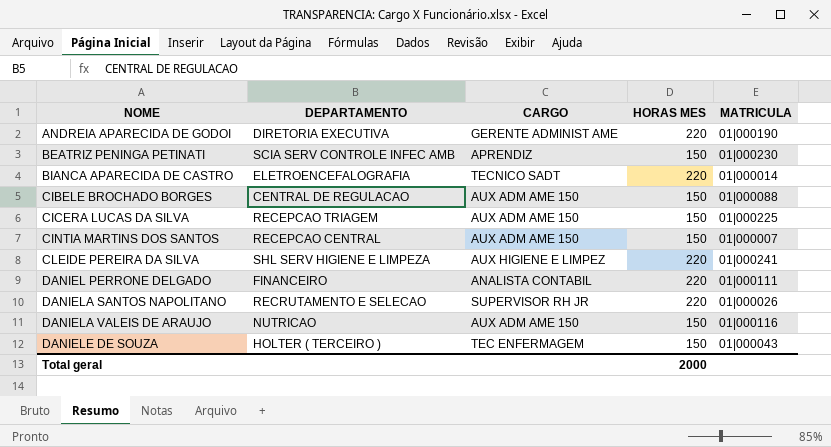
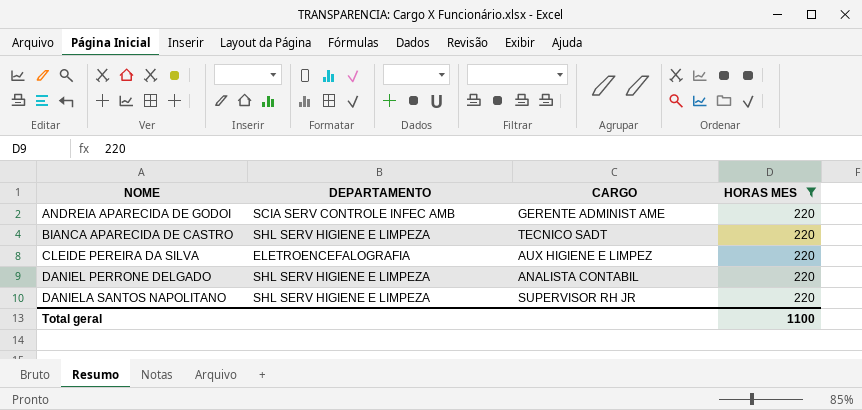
filter: none -> HORAS MES = 220
column MATRICULA | position: 5 -> none
ANDREIA APARECIDA DE GODOI | DEPARTAMENTO: DIRETORIA EXECUTIVA -> SCIA SERV CONTROLE INFEC AMB
BIANCA APARECIDA DE CASTRO | DEPARTAMENTO: ELETROENCEFALOGRAFIA -> SHL SERV HIGIENE E LIMPEZA
CLEIDE PEREIRA DA SILVA | DEPARTAMENTO: SHL SERV HIGIENE E LIMPEZA -> ELETROENCEFALOGRAFIA
DANIEL PERRONE DELGADO | DEPARTAMENTO: FINANCEIRO -> SHL SERV HIGIENE E LIMPEZA
DANIELA SANTOS NAPOLITANO | DEPARTAMENTO: RECRUTAMENTO E SELECAO -> SHL SERV HIGIENE E LIMPEZA
Total geral | HORAS MES: 2000 -> 1100

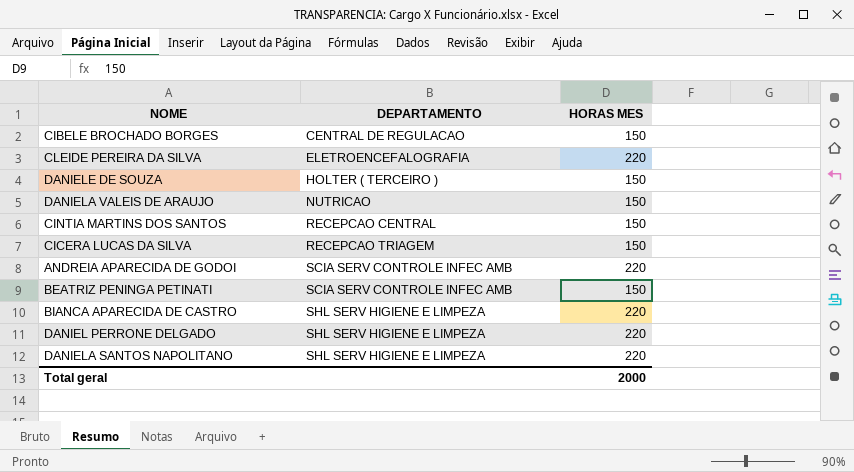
filter: HORAS MES = 220 -> none
row order: NOME ascending -> DEPARTAMENTO ascending
column CARGO | position: 3 -> none
Total geral | HORAS MES: 1100 -> 2000

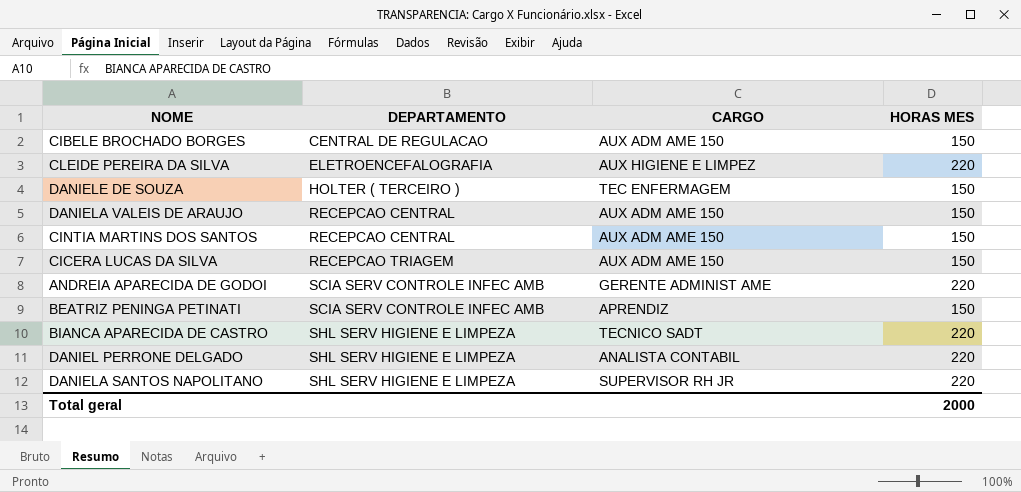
column CARGO | position: none -> 3
DANIELA VALEIS DE ARAUJO | DEPARTAMENTO: NUTRICAO -> RECEPCAO CENTRAL

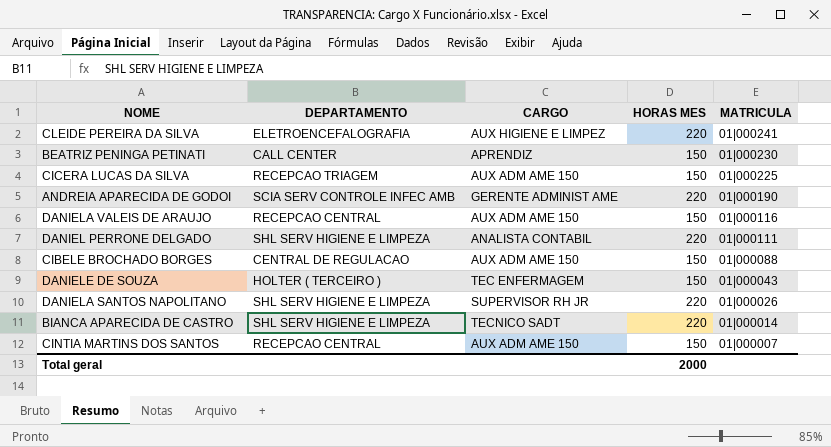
row order: DEPARTAMENTO ascending -> MATRICULA descending
column MATRICULA | position: none -> 5
BEATRIZ PENINGA PETINATI | DEPARTAMENTO: SCIA SERV CONTROLE INFEC AMB -> CALL CENTER

